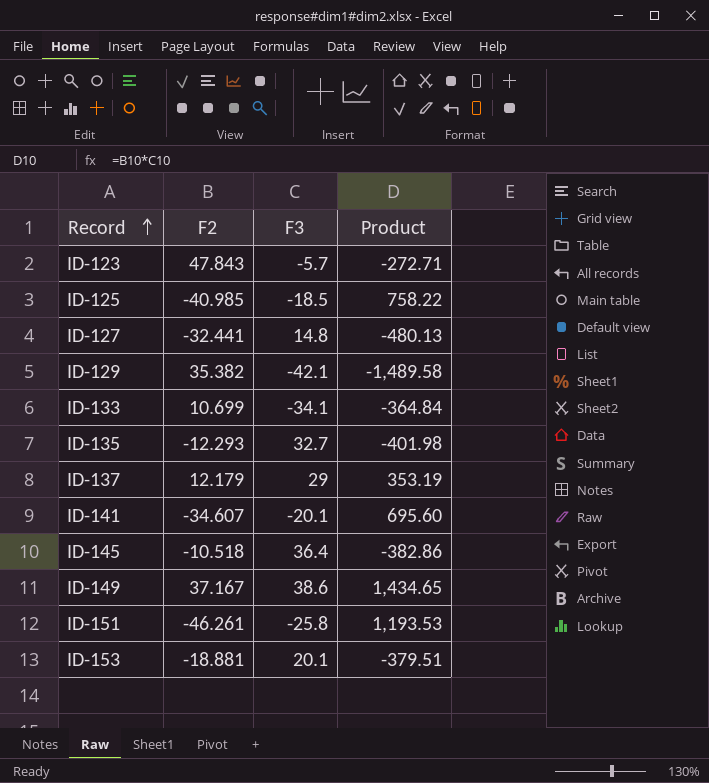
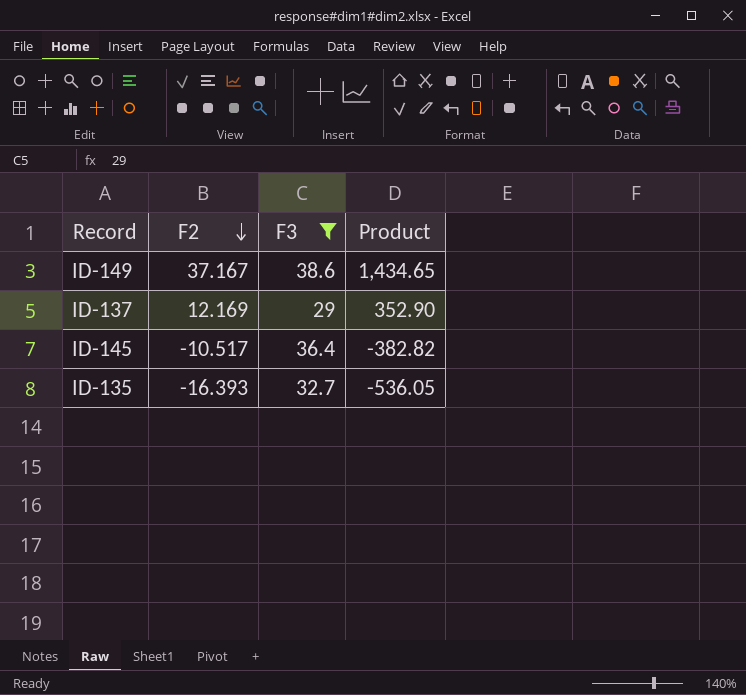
filter: none -> F3 >= 29
row order: Record ascending -> F2 descending
ID-137 | F2: 12.179 -> 12.169
ID-137 | Product: 353.19 -> 352.90
ID-145 | F2: -10.518 -> -10.517
ID-145 | Product: -382.86 -> -382.82
ID-135 | F2: -12.293 -> -16.393
ID-135 | Product: -401.98 -> -536.05

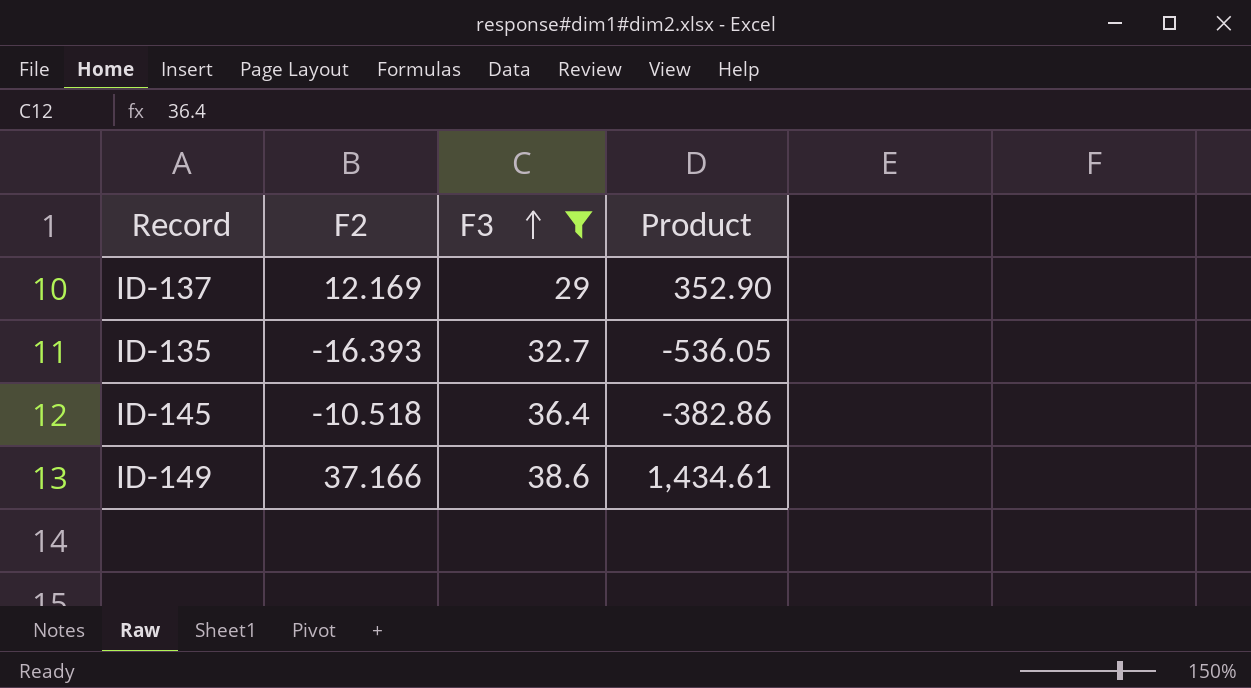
row order: F2 descending -> F3 ascending
ID-145 | F2: -10.517 -> -10.518
ID-145 | Product: -382.82 -> -382.86
ID-149 | F2: 37.167 -> 37.166
ID-149 | Product: 1,434.65 -> 1,434.61

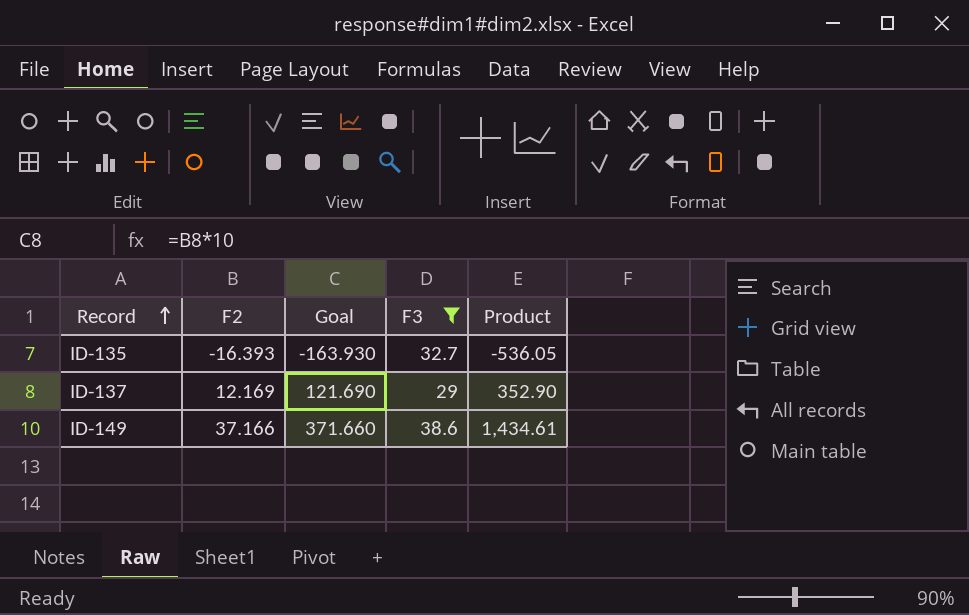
row order: F3 ascending -> Record ascending
column Goal | formula: none -> [F2] * 10
row ID-145: -10.518 | 36.4 | -382.86 -> none

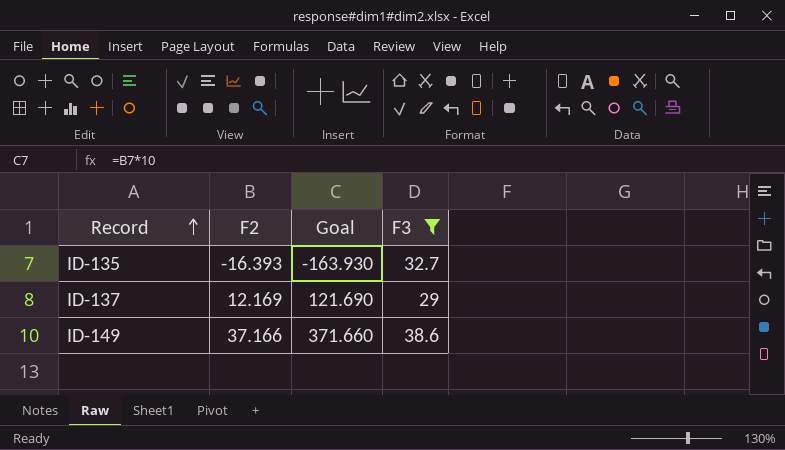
column Product | formula: [F2] * [F3] -> none

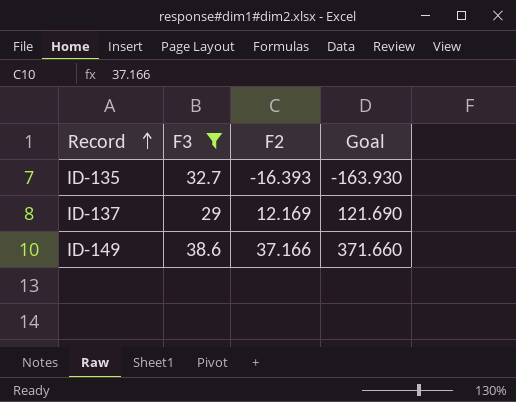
column F3 | position: 4 -> 2

